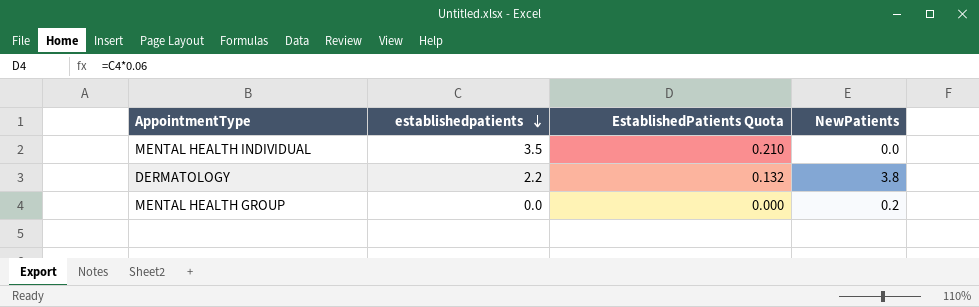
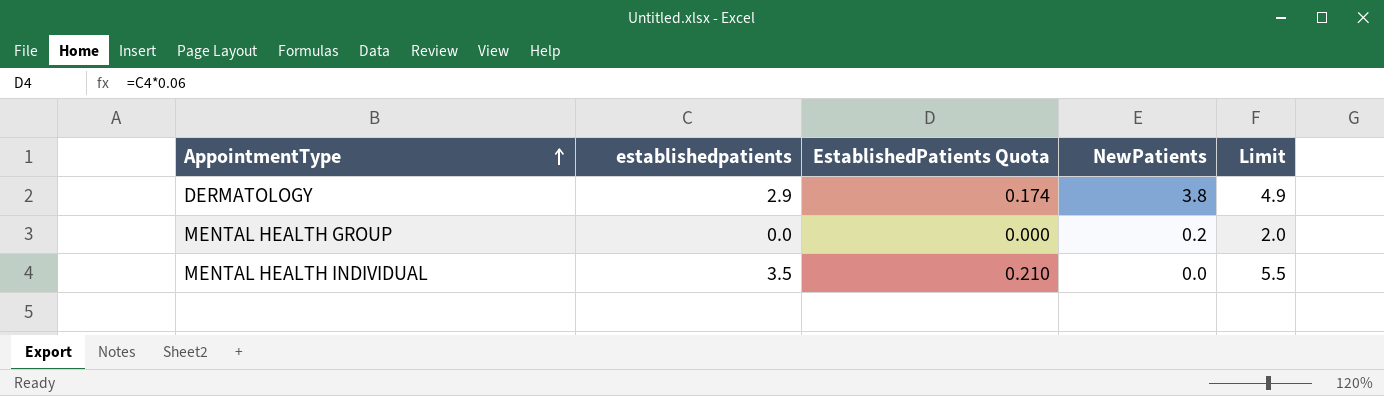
row order: establishedpatients descending -> AppointmentType ascending
column Limit | formula: none -> [establishedpatients] + 2
DERMATOLOGY | establishedpatients: 2.2 -> 2.9
DERMATOLOGY | EstablishedPatients Quota: 0.132 -> 0.174

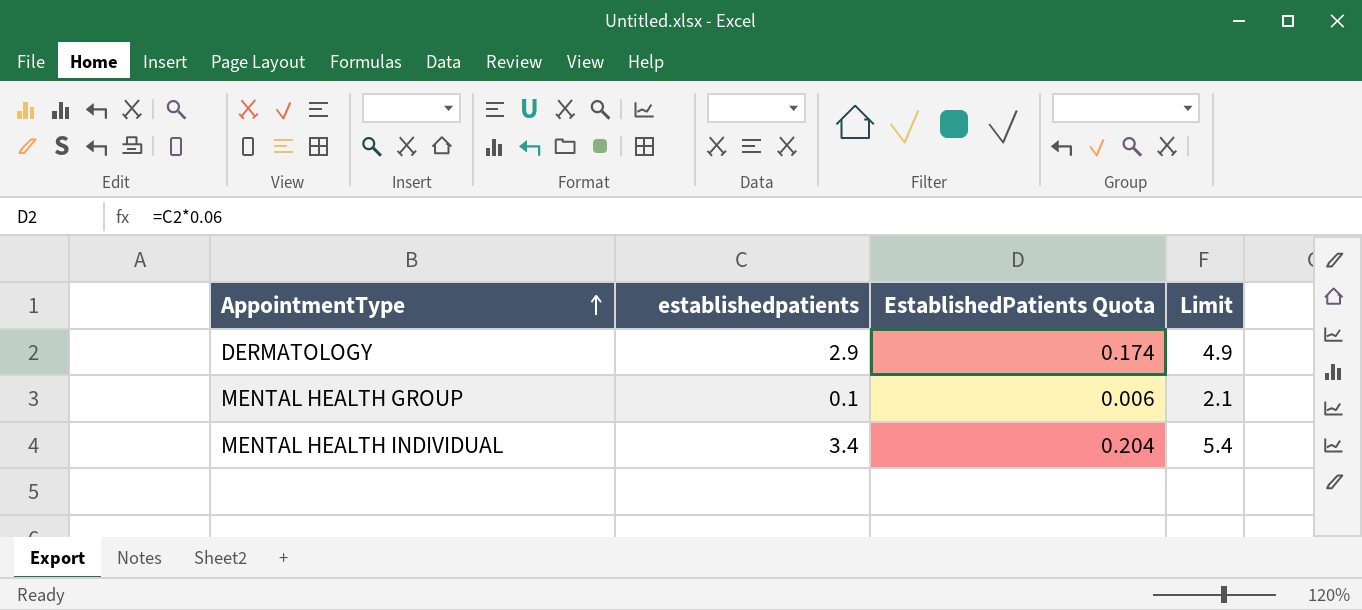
column NewPatients | position: 4 -> none
MENTAL HEALTH GROUP | establishedpatients: 0.0 -> 0.1
MENTAL HEALTH GROUP | EstablishedPatients Quota: 0.000 -> 0.006
MENTAL HEALTH GROUP | Limit: 2.0 -> 2.1
MENTAL HEALTH INDIVIDUAL | establishedpatients: 3.5 -> 3.4
MENTAL HEALTH INDIVIDUAL | EstablishedPatients Quota: 0.210 -> 0.204
MENTAL HEALTH INDIVIDUAL | Limit: 5.5 -> 5.4

